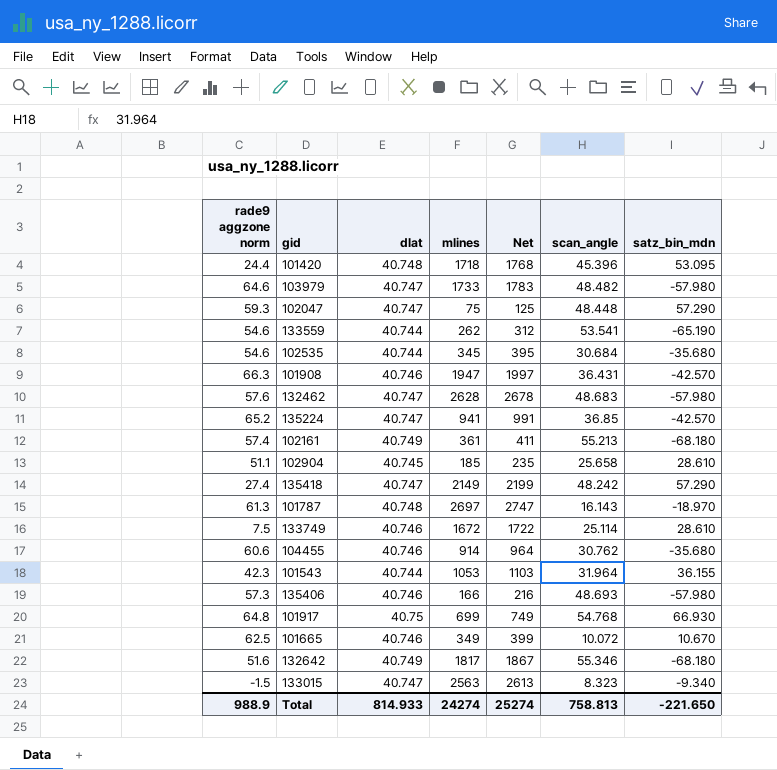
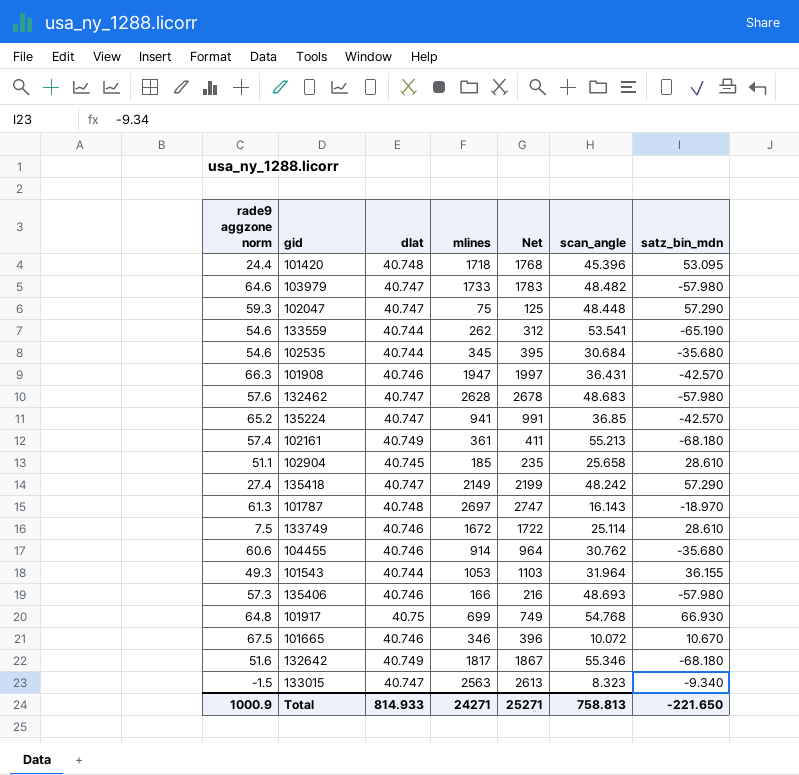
101543 | rade9 aggzone norm: 42.3 -> 49.3
101665 | rade9 aggzone norm: 62.5 -> 67.5
101665 | mlines: 349 -> 346
101665 | Net: 399 -> 396
Total | rade9 aggzone norm: 988.9 -> 1000.9
Total | mlines: 24274 -> 24271
Total | Net: 25274 -> 25271

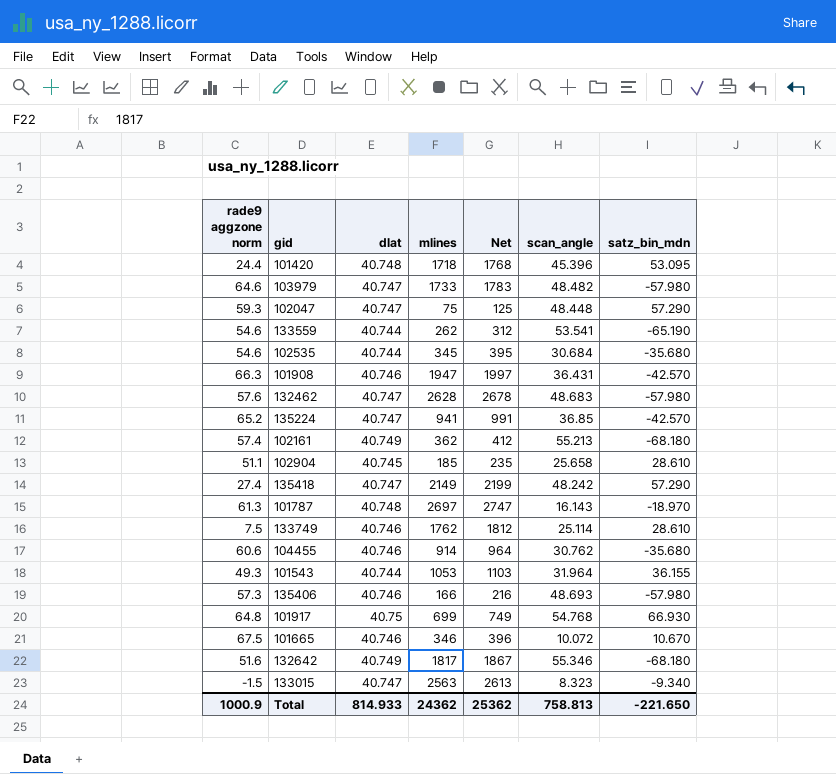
102161 | mlines: 361 -> 362
102161 | Net: 411 -> 412
133749 | mlines: 1672 -> 1762
133749 | Net: 1722 -> 1812
Total | mlines: 24271 -> 24362
Total | Net: 25271 -> 25362

